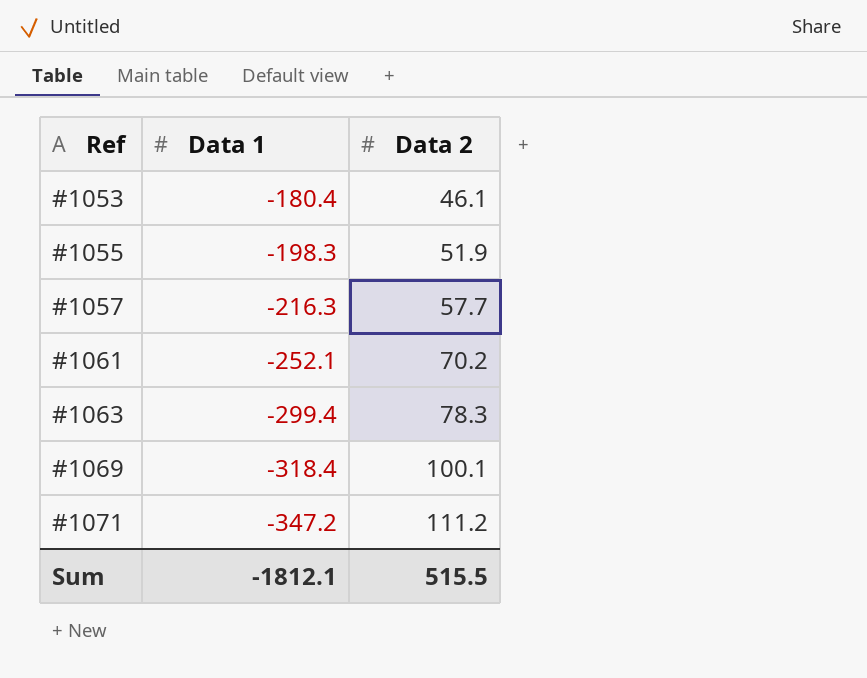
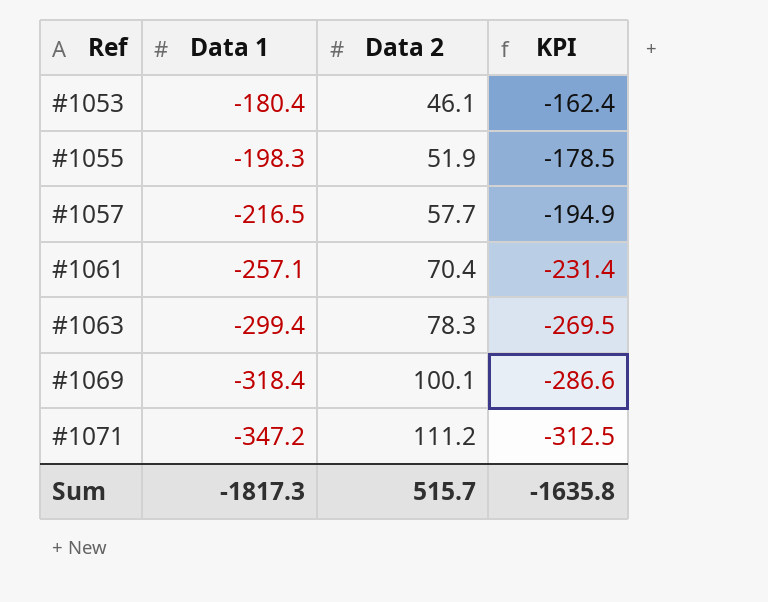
column KPI | formula: none -> [Data 1] * 0.9
#1057 | Data 1: -216.3 -> -216.5
#1061 | Data 1: -252.1 -> -257.1
#1061 | Data 2: 70.2 -> 70.4
Sum | Data 1: -1812.1 -> -1817.3
Sum | Data 2: 515.5 -> 515.7

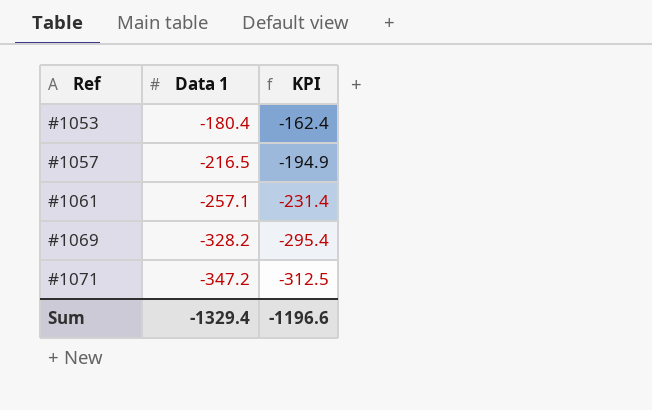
column Data 2 | position: 3 -> none
row #1055: -198.3 | 51.9 | -178.5 -> none
row #1063: -299.4 | 78.3 | -269.5 -> none
#1069 | Data 1: -318.4 -> -328.2
#1069 | KPI: -286.6 -> -295.4
Sum | Data 1: -1817.3 -> -1329.4
Sum | KPI: -1635.8 -> -1196.6

